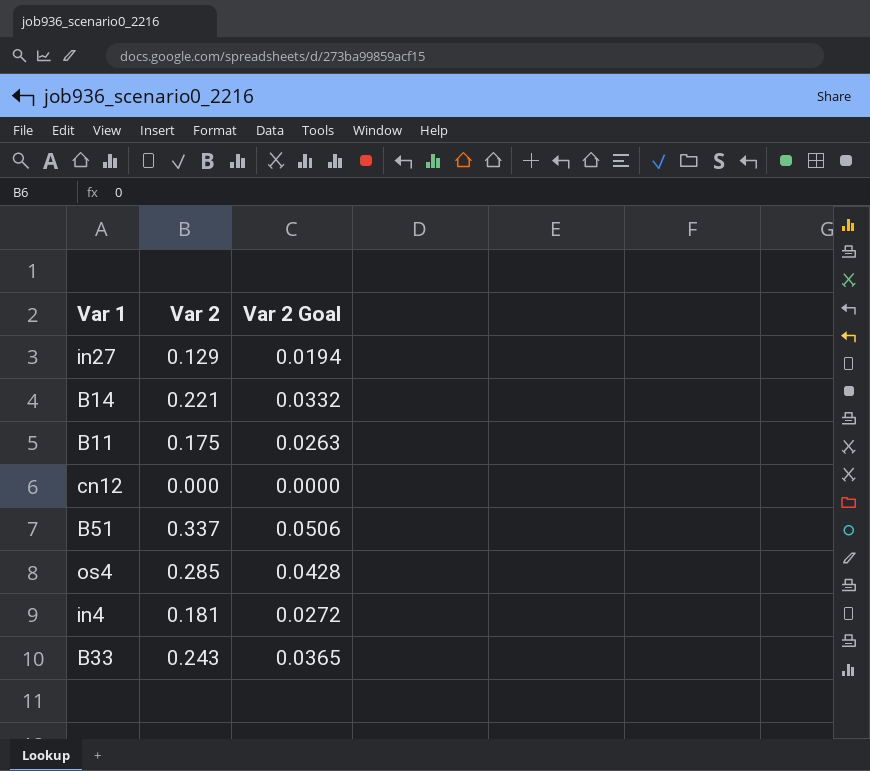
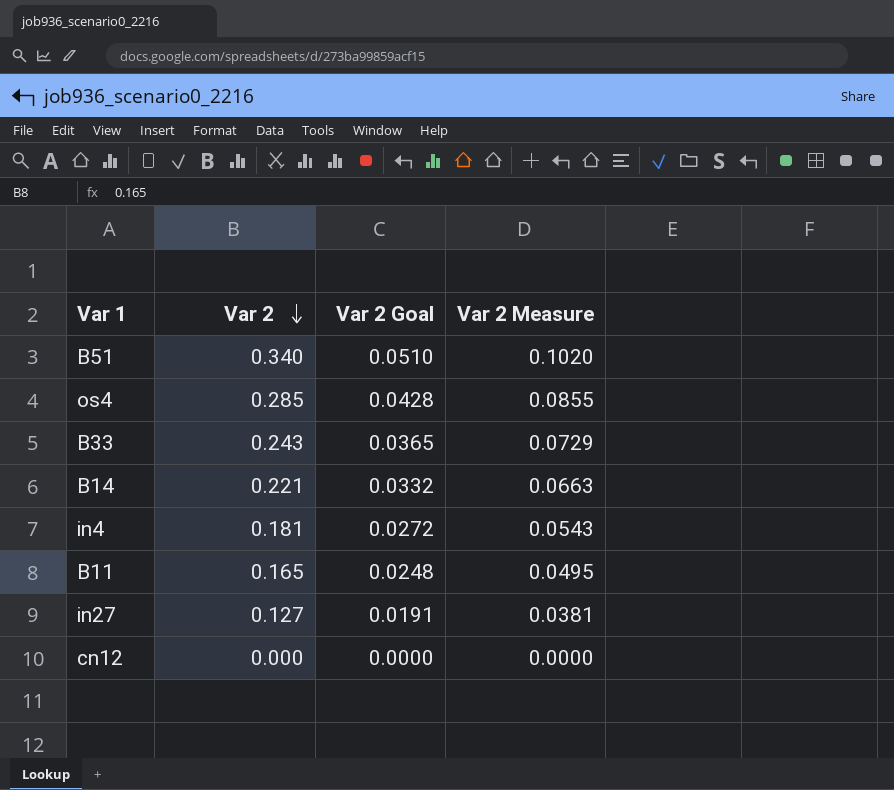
row order: none -> Var 2 descending
column Var 2 Measure | formula: none -> [Var 2] * 0.3
B51 | Var 2: 0.337 -> 0.340
B51 | Var 2 Goal: 0.0506 -> 0.0510
B11 | Var 2: 0.175 -> 0.165
B11 | Var 2 Goal: 0.0263 -> 0.0248
in27 | Var 2: 0.129 -> 0.127
in27 | Var 2 Goal: 0.0194 -> 0.0191

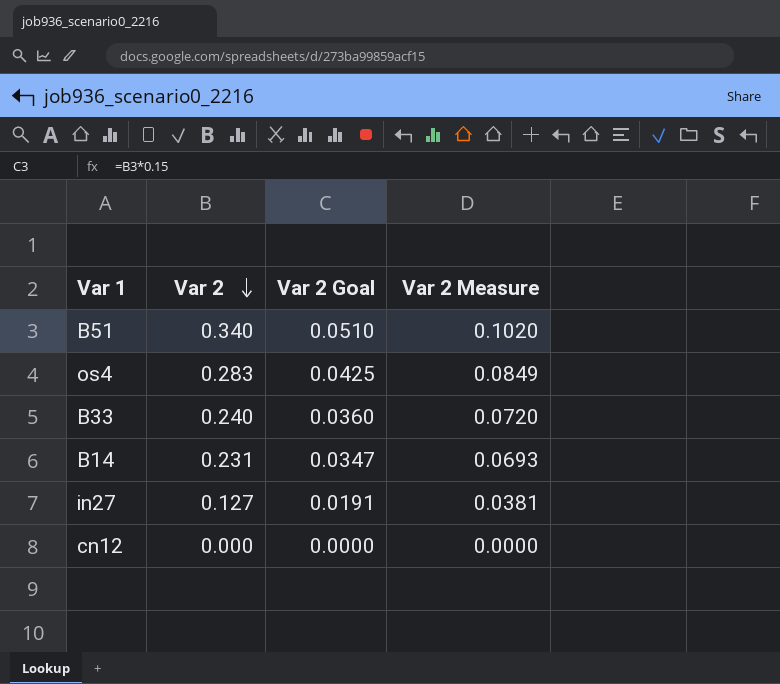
row in4: 0.181 | 0.0272 | 0.0543 -> none
row B11: 0.165 | 0.0248 | 0.0495 -> none
os4 | Var 2: 0.285 -> 0.283
os4 | Var 2 Goal: 0.0428 -> 0.0425
os4 | Var 2 Measure: 0.0855 -> 0.0849
B33 | Var 2: 0.243 -> 0.240
B33 | Var 2 Goal: 0.0365 -> 0.0360
B33 | Var 2 Measure: 0.0729 -> 0.0720
B14 | Var 2: 0.221 -> 0.231
B14 | Var 2 Goal: 0.0332 -> 0.0347
B14 | Var 2 Measure: 0.0663 -> 0.0693

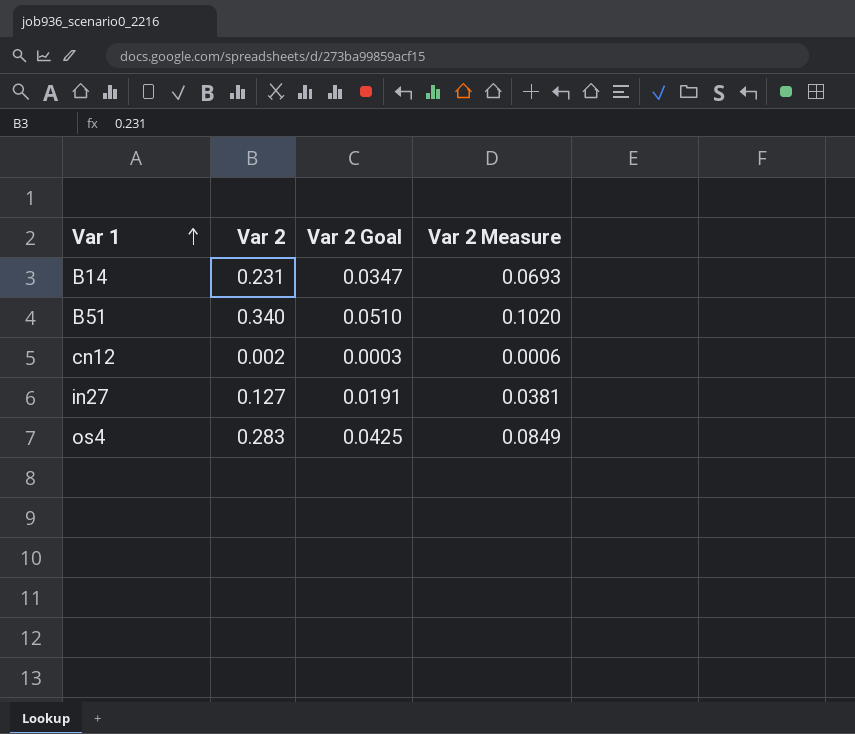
row order: Var 2 descending -> Var 1 ascending
row B33: 0.240 | 0.0360 | 0.0720 -> none
cn12 | Var 2: 0.000 -> 0.002
cn12 | Var 2 Goal: 0.0000 -> 0.0003
cn12 | Var 2 Measure: 0.0000 -> 0.0006

